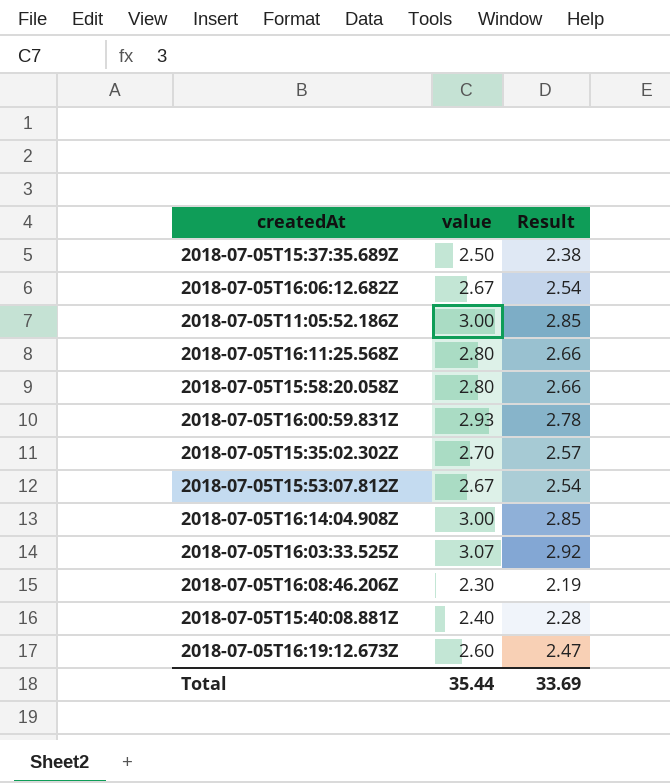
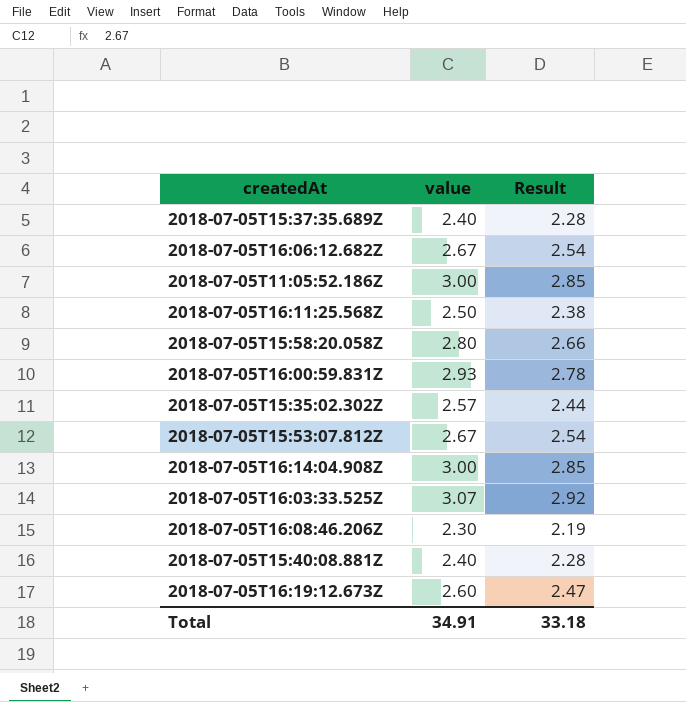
2018-07-05T15:37:35.689Z | value: 2.50 -> 2.40
2018-07-05T15:37:35.689Z | Result: 2.38 -> 2.28
2018-07-05T16:11:25.568Z | value: 2.80 -> 2.50
2018-07-05T16:11:25.568Z | Result: 2.66 -> 2.38
2018-07-05T15:35:02.302Z | value: 2.70 -> 2.57
2018-07-05T15:35:02.302Z | Result: 2.57 -> 2.44
Total | value: 35.44 -> 34.91
Total | Result: 33.69 -> 33.18

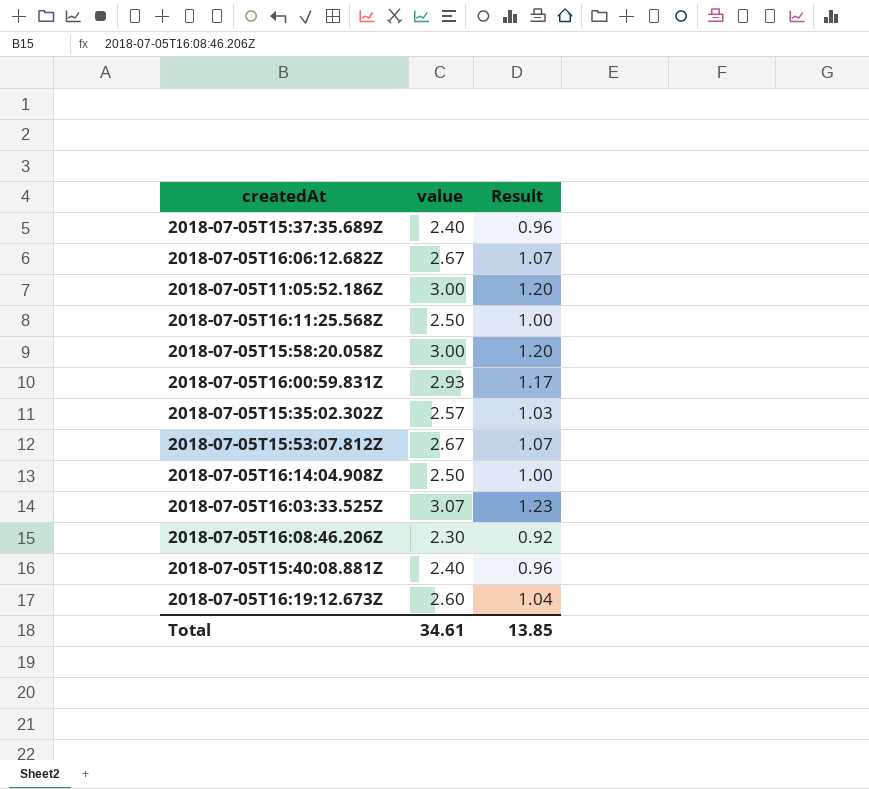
column Result | formula: [value] * 0.95 -> [value] * 0.4
2018-07-05T15:58:20.058Z | value: 2.80 -> 3.00
2018-07-05T16:14:04.908Z | value: 3.00 -> 2.50
Total | value: 34.91 -> 34.61
Total | Result: 33.18 -> 13.85

